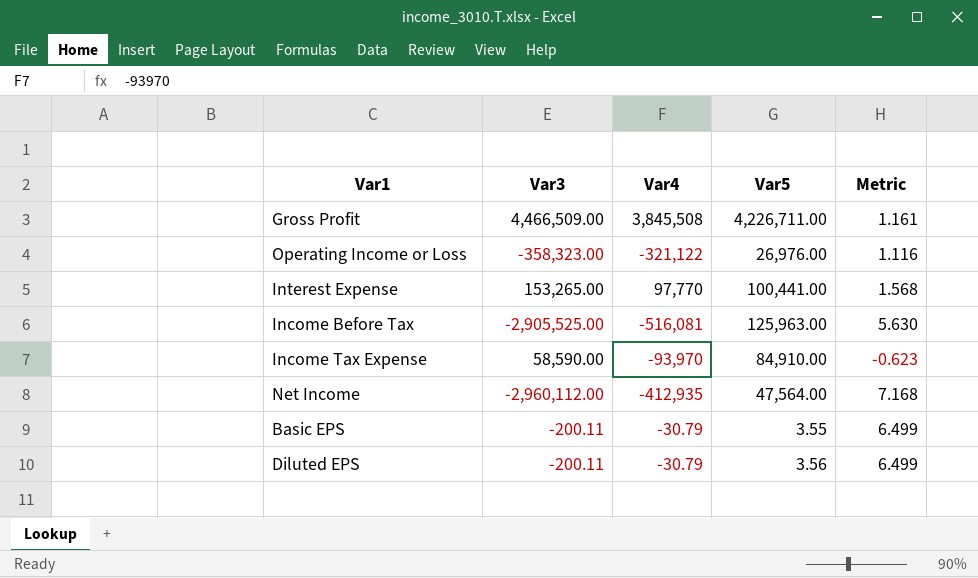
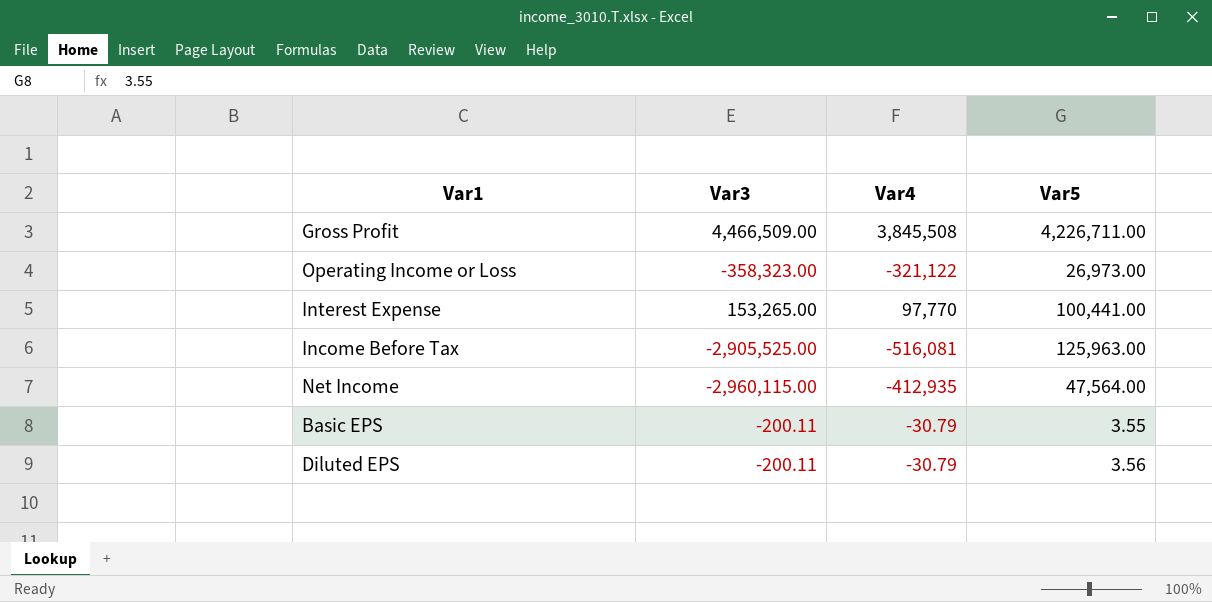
column Metric | formula: [Var3] / [Var4] -> none
row Income Tax Expense: 58,590.00 | -93,970 | 84,910.00 | -0.623 -> none
Operating Income or Loss | Var5: 26,976.00 -> 26,973.00
Net Income | Var3: -2,960,112.00 -> -2,960,115.00

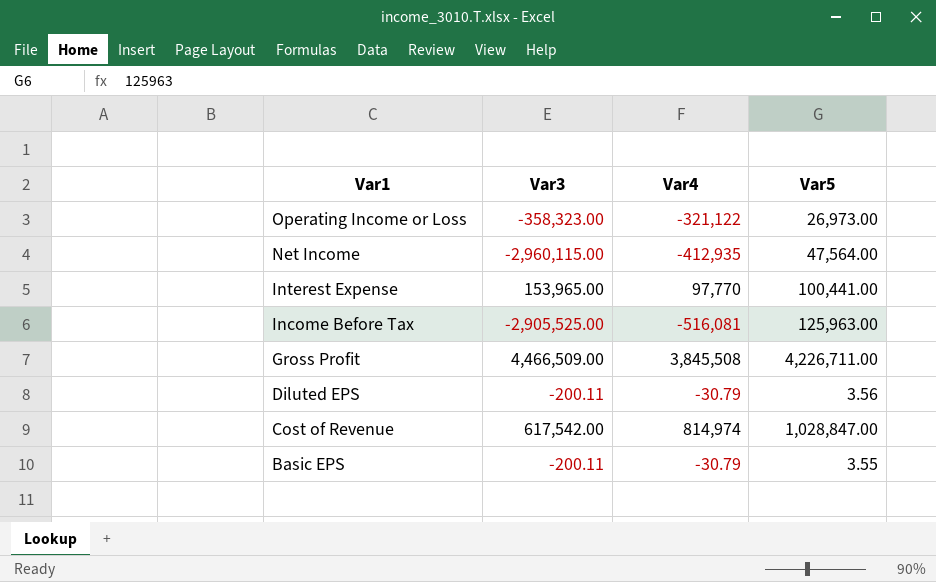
row order: none -> Var1 descending
Interest Expense | Var3: 153,265.00 -> 153,965.00
row Cost of Revenue: none -> 617,542.00 | 814,974 | 1,028,847.00

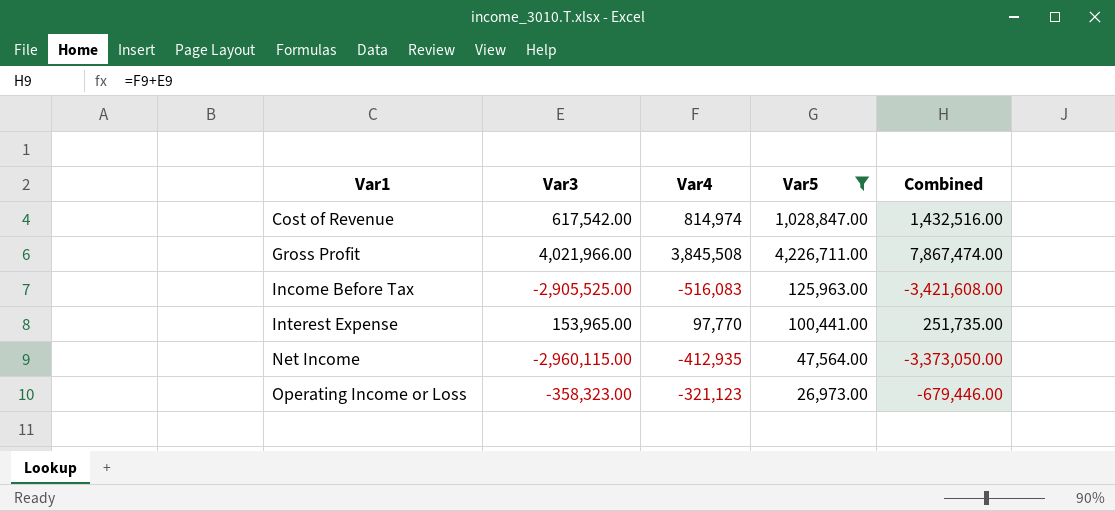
filter: none -> Var5 >= 26,973.00
row order: Var1 descending -> Var1 ascending
column Combined | formula: none -> [Var3] + [Var4]
Gross Profit | Var3: 4,466,509.00 -> 4,021,966.00
Income Before Tax | Var4: -516,081 -> -516,083
Operating Income or Loss | Var4: -321,122 -> -321,123

